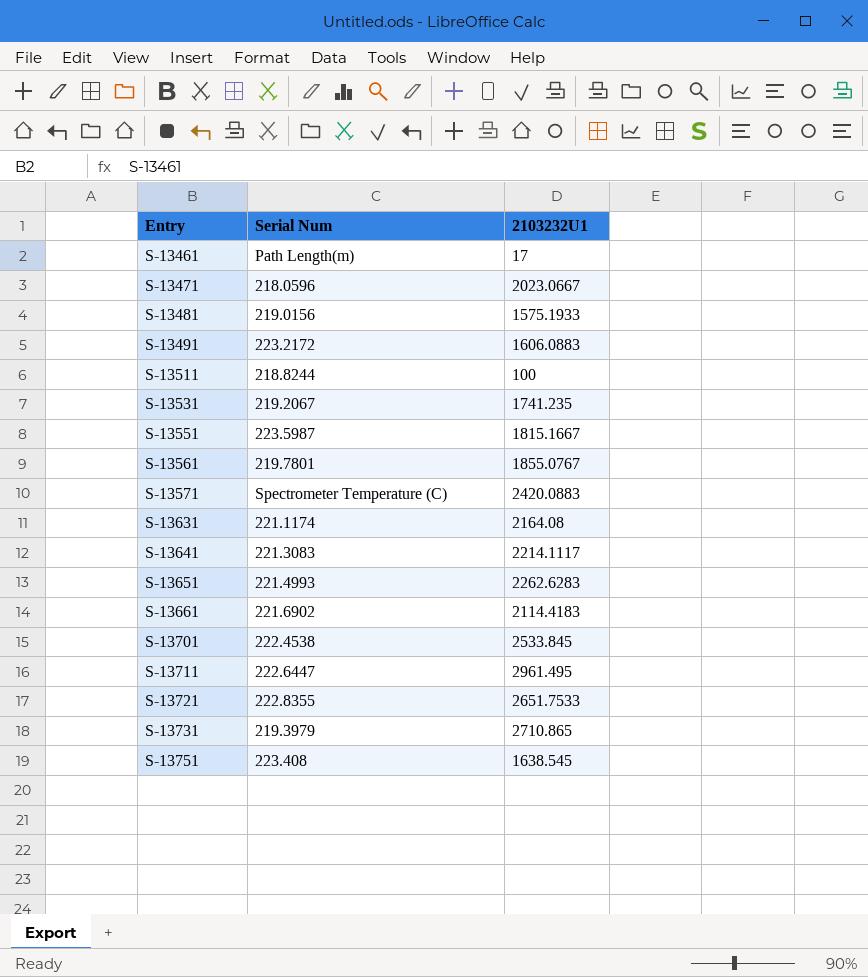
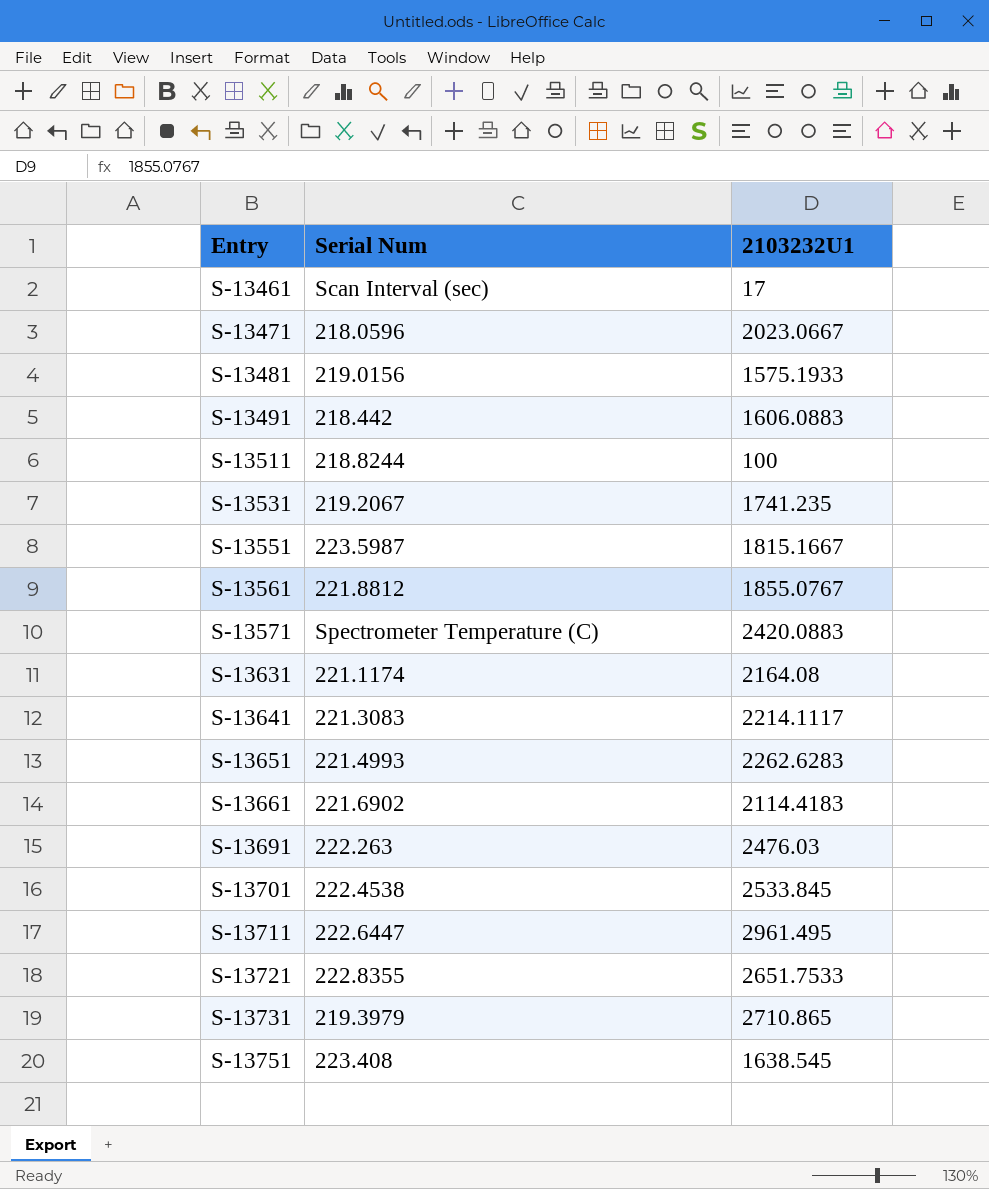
S-13461 | Serial Num: Path Length(m) -> Scan Interval (sec)
S-13491 | Serial Num: 223.2172 -> 218.442
S-13561 | Serial Num: 219.7801 -> 221.8812
row S-13691: none -> 222.263 | 2476.03

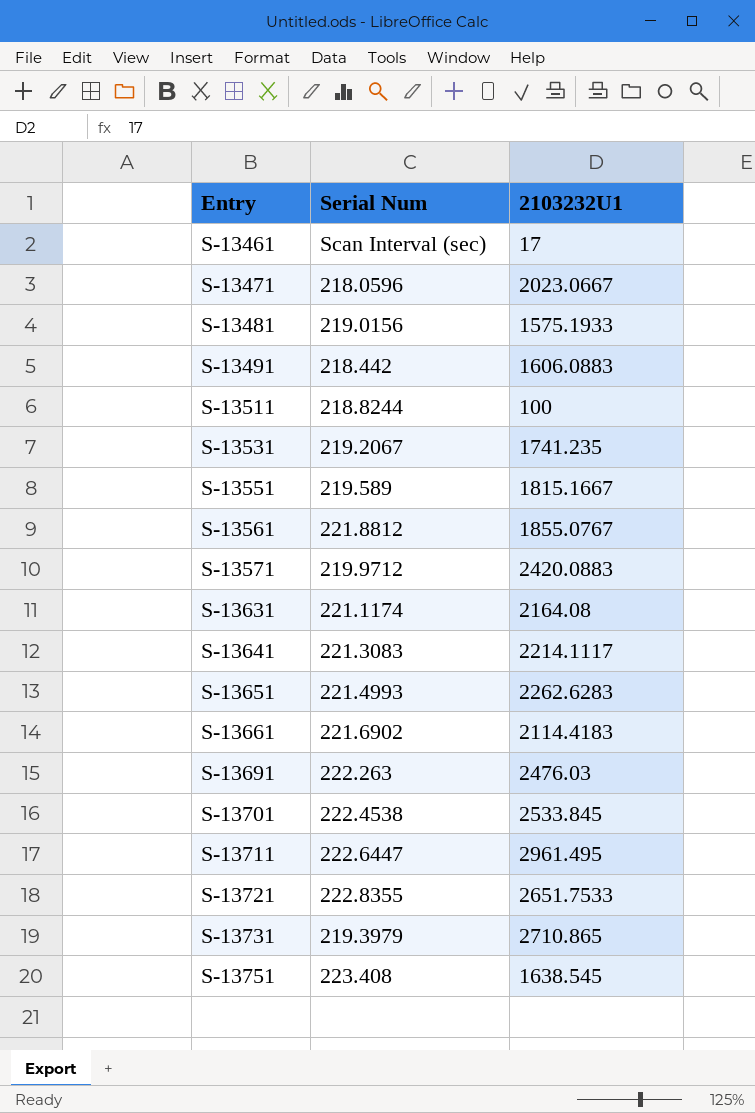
S-13551 | Serial Num: 223.5987 -> 219.589
S-13571 | Serial Num: Spectrometer Temperature (C) -> 219.9712

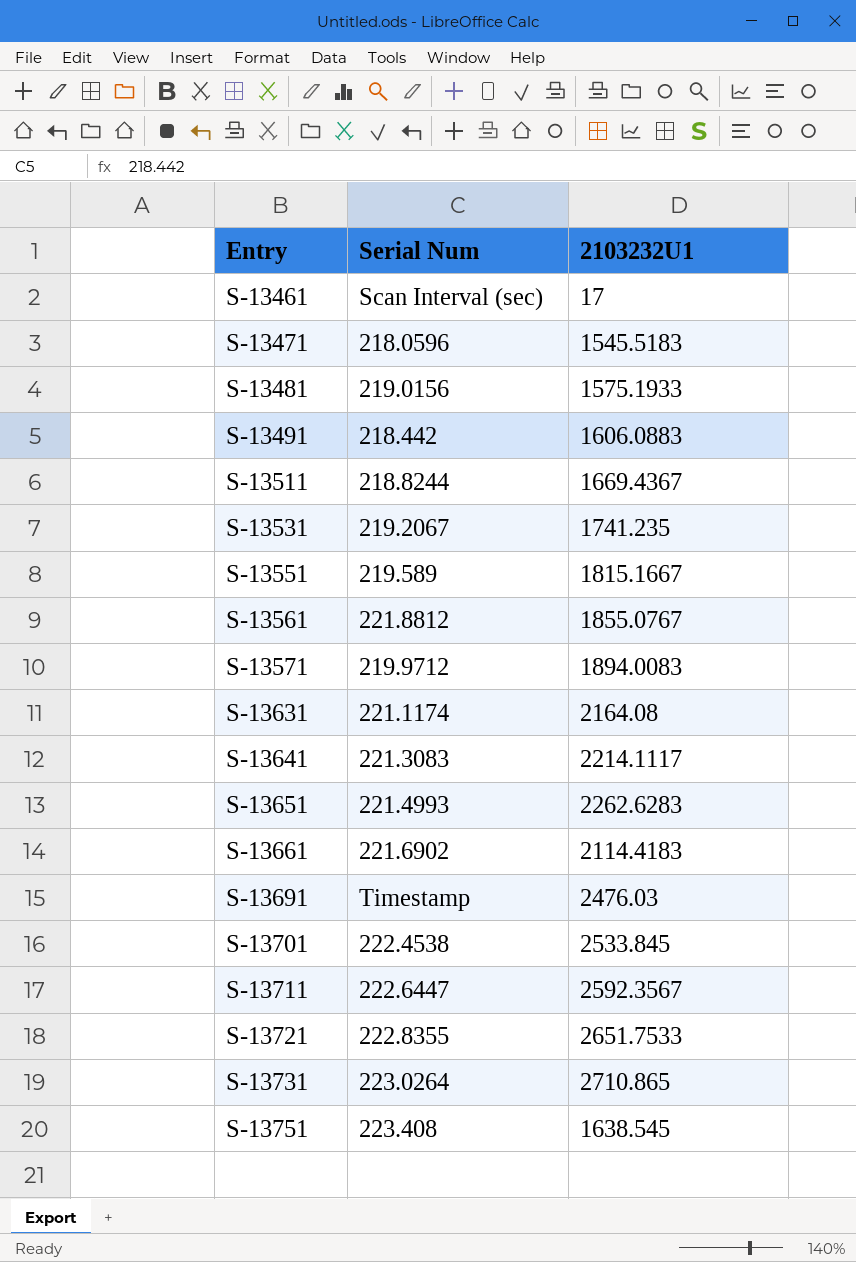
S-13471 | 2103232U1: 2023.0667 -> 1545.5183
S-13511 | 2103232U1: 100 -> 1669.4367
S-13571 | 2103232U1: 2420.0883 -> 1894.0083
S-13691 | Serial Num: 222.263 -> Timestamp
S-13711 | 2103232U1: 2961.495 -> 2592.3567
S-13731 | Serial Num: 219.3979 -> 223.0264

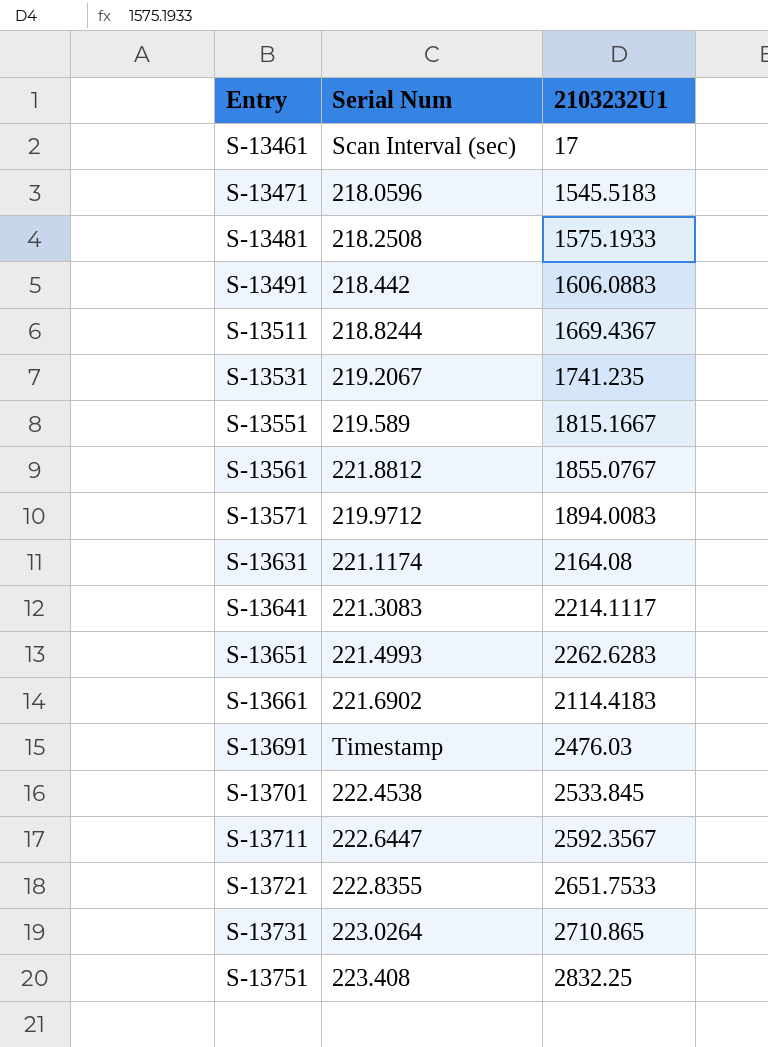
S-13481 | Serial Num: 219.0156 -> 218.2508
S-13751 | 2103232U1: 1638.545 -> 2832.25

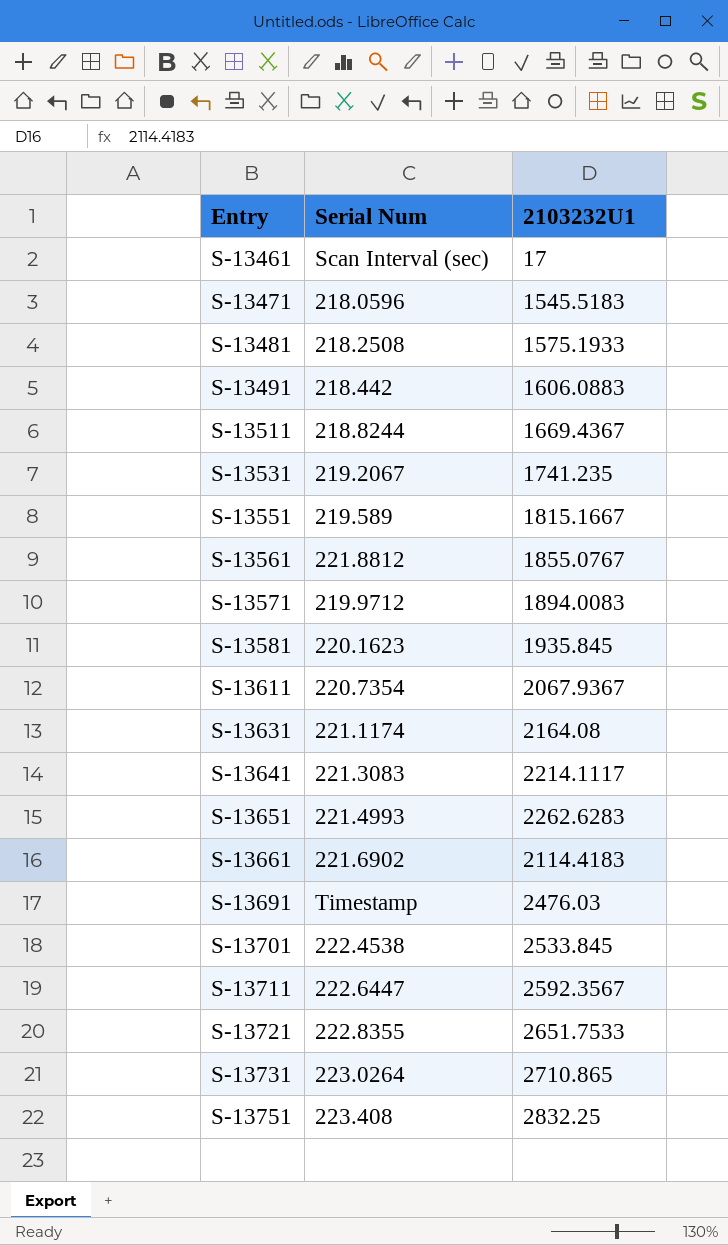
row S-13581: none -> 220.1623 | 1935.845
row S-13611: none -> 220.7354 | 2067.9367

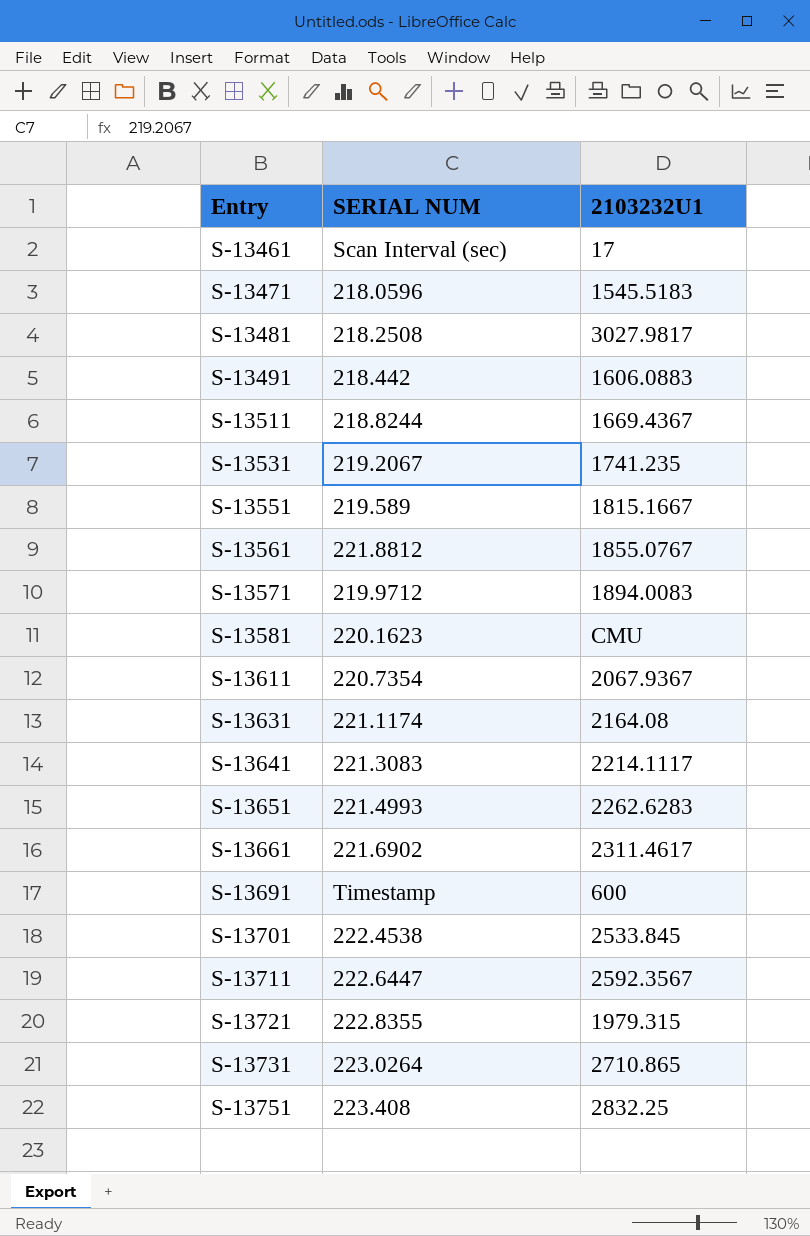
column name: Serial Num -> SERIAL NUM
S-13481 | 2103232U1: 1575.1933 -> 3027.9817
S-13581 | 2103232U1: 1935.845 -> CMU
S-13661 | 2103232U1: 2114.4183 -> 2311.4617
S-13691 | 2103232U1: 2476.03 -> 600
S-13721 | 2103232U1: 2651.7533 -> 1979.315

